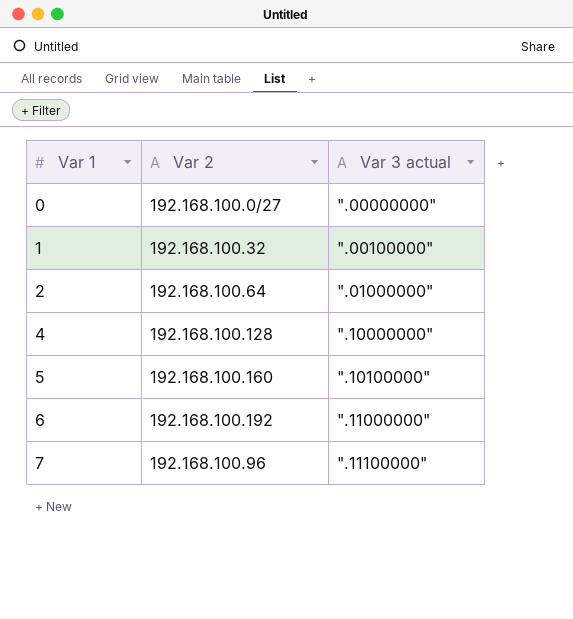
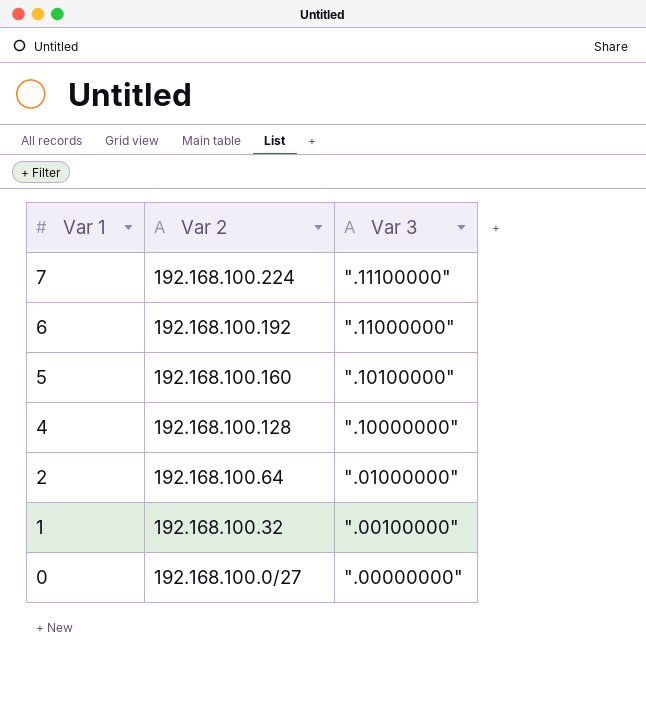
row order: Var 1 ascending -> Var 1 descending
column name: Var 3 actual -> Var 3
7 | Var 2: 192.168.100.96 -> 192.168.100.224

